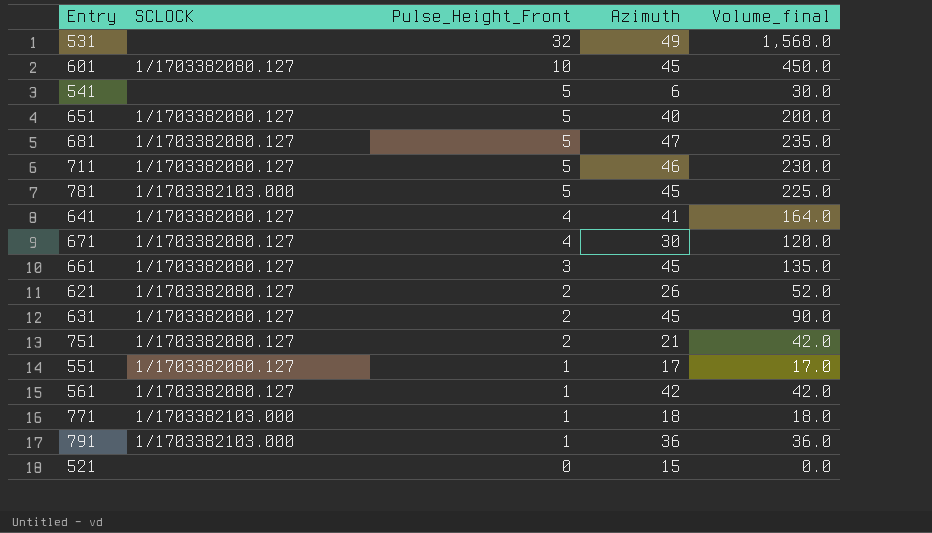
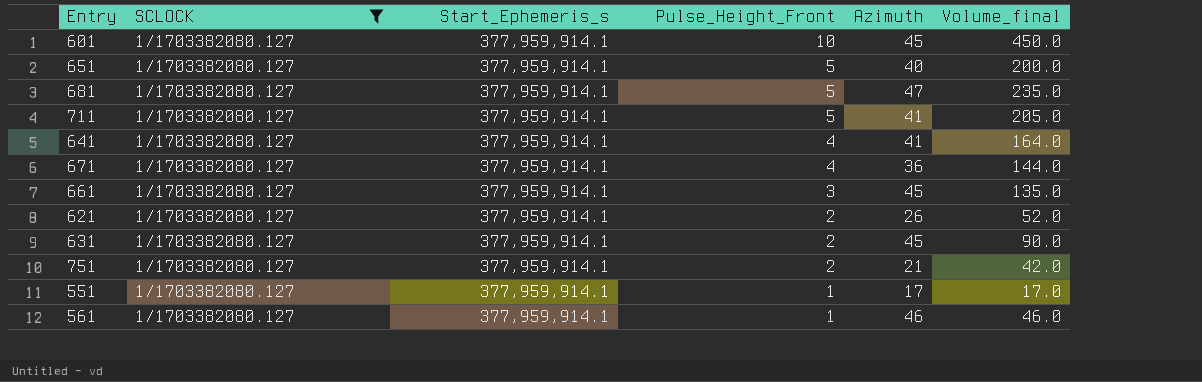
filter: none -> SCLOCK = 1/1703382080.127
column Start_Ephemeris_s | position: none -> 3
711 | Azimuth: 46 -> 41
711 | Volume_final: 230.0 -> 205.0
671 | Azimuth: 30 -> 36
671 | Volume_final: 120.0 -> 144.0
561 | Azimuth: 42 -> 46
561 | Volume_final: 42.0 -> 46.0

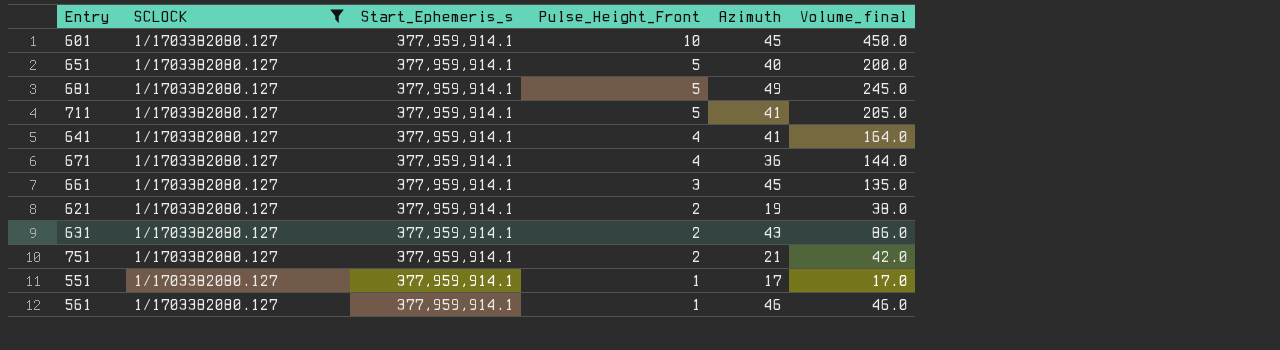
681 | Azimuth: 47 -> 49
681 | Volume_final: 235.0 -> 245.0
621 | Azimuth: 26 -> 19
621 | Volume_final: 52.0 -> 38.0
631 | Azimuth: 45 -> 43
631 | Volume_final: 90.0 -> 86.0

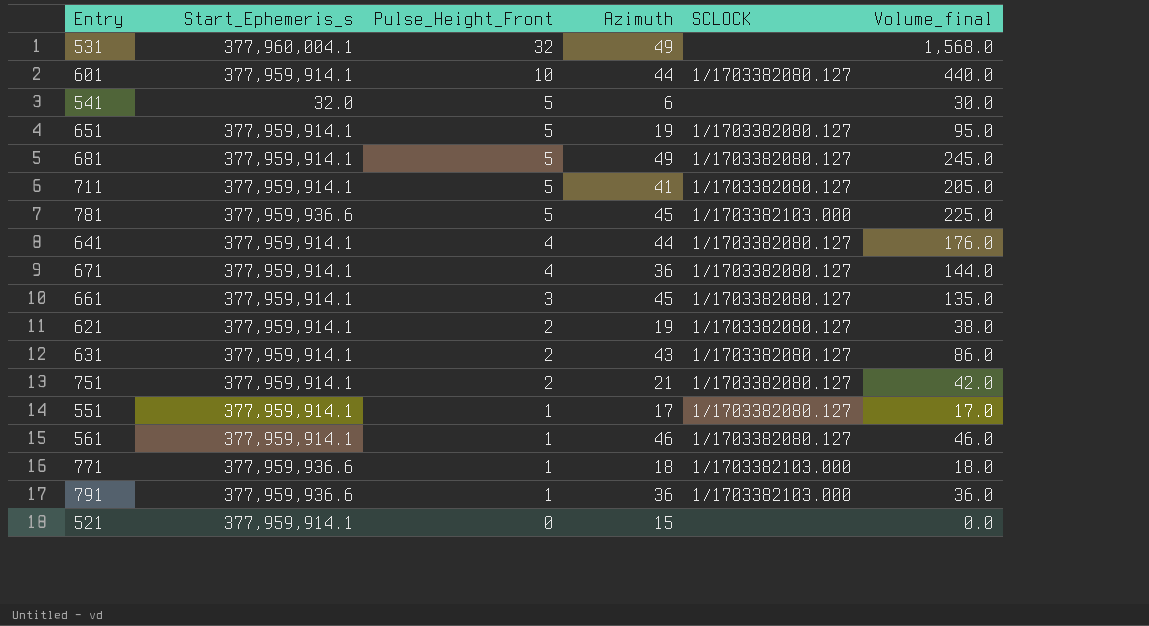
filter: SCLOCK = 1/1703382080.127 -> none
column SCLOCK | position: 2 -> 5
601 | Azimuth: 45 -> 44
601 | Volume_final: 450.0 -> 440.0
651 | Azimuth: 40 -> 19
651 | Volume_final: 200.0 -> 95.0
641 | Azimuth: 41 -> 44
641 | Volume_final: 164.0 -> 176.0

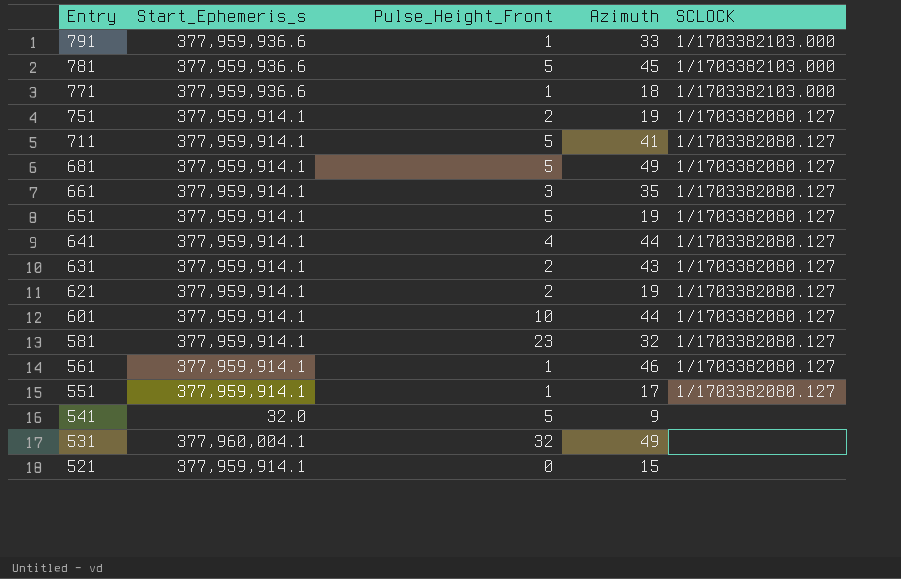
row order: Pulse_Height_Front descending -> Entry descending
column Volume_final | formula: [Pulse_Height_Front] * [Azimuth] -> none
row 671: 377,959,914.1 | 4 | 36 | 1/1703382080.127 | 144.0 -> none
791 | Azimuth: 36 -> 33
751 | Azimuth: 21 -> 19
661 | Azimuth: 45 -> 35
row 581: none -> 377,959,914.1 | 23 | 32 | 1/1703382080.127
541 | Azimuth: 6 -> 9

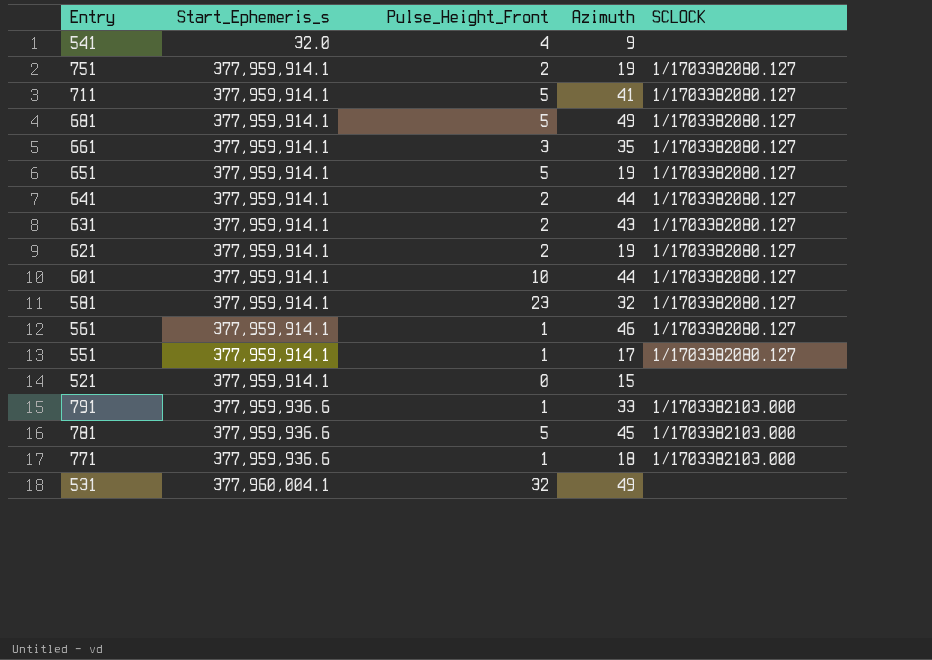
row order: Entry descending -> Start_Ephemeris_s ascending
541 | Pulse_Height_Front: 5 -> 4
641 | Pulse_Height_Front: 4 -> 2

